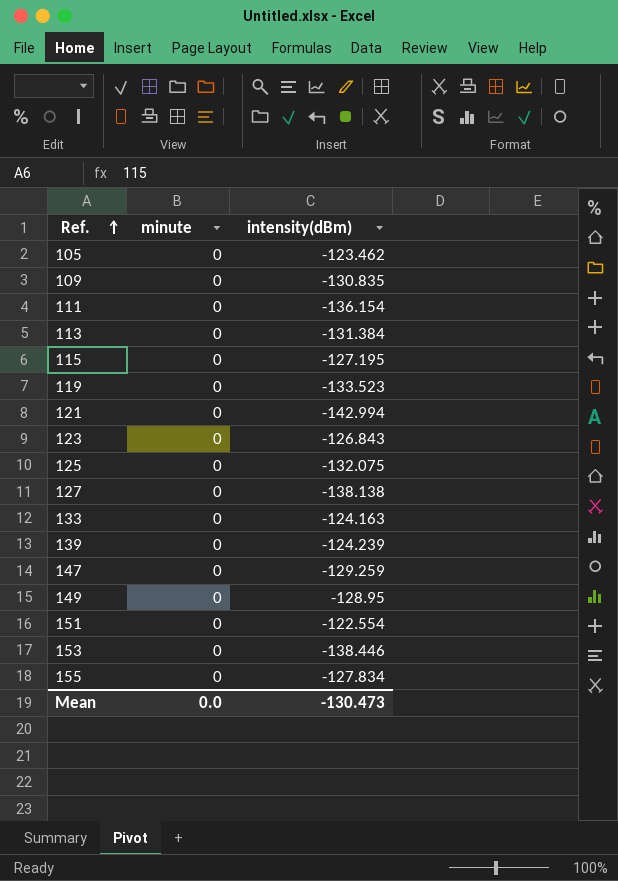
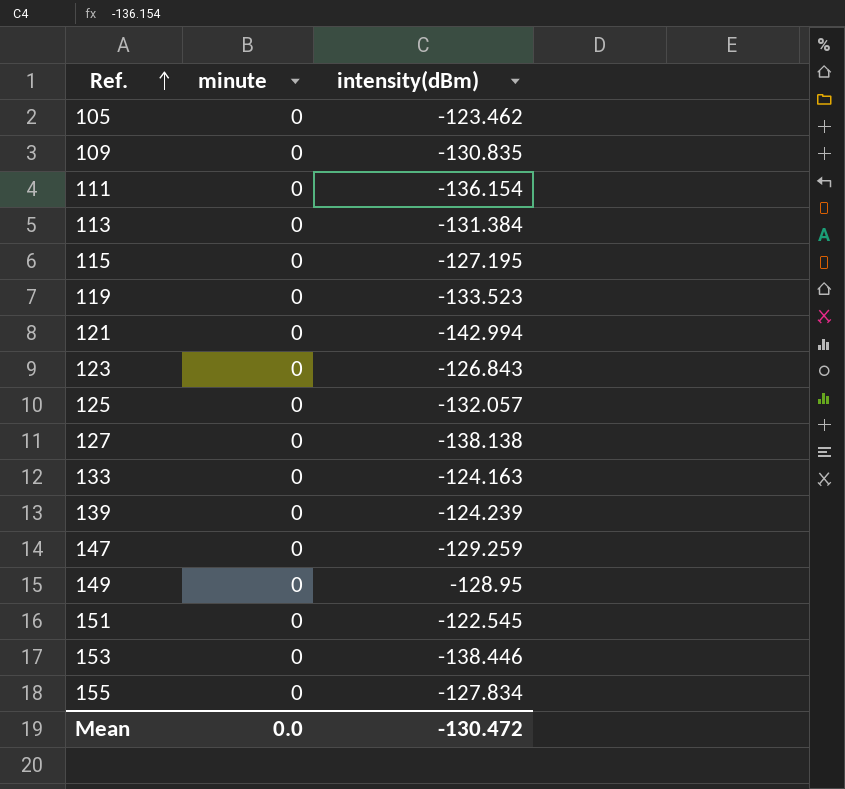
125 | intensity(dBm): -132.075 -> -132.057
151 | intensity(dBm): -122.554 -> -122.545
Mean | intensity(dBm): -130.473 -> -130.472

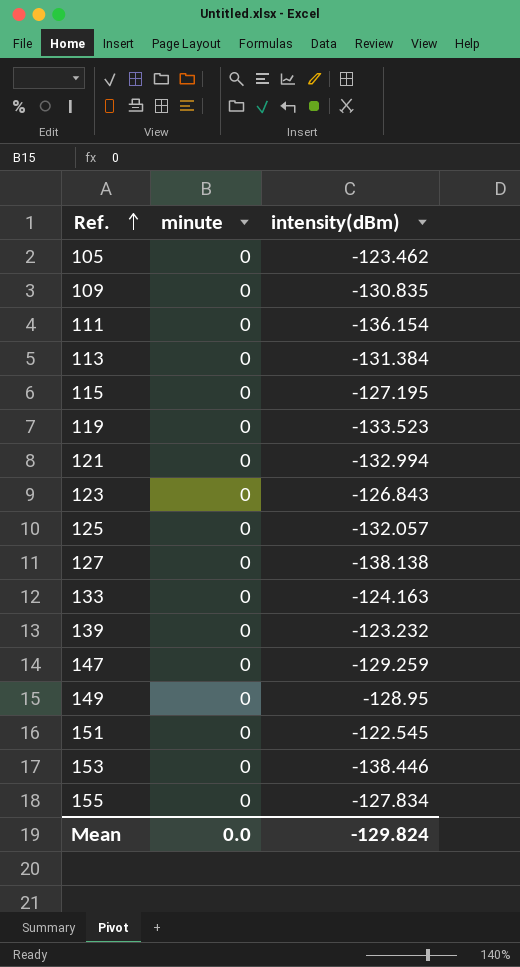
121 | intensity(dBm): -142.994 -> -132.994
139 | intensity(dBm): -124.239 -> -123.232
Mean | intensity(dBm): -130.472 -> -129.824

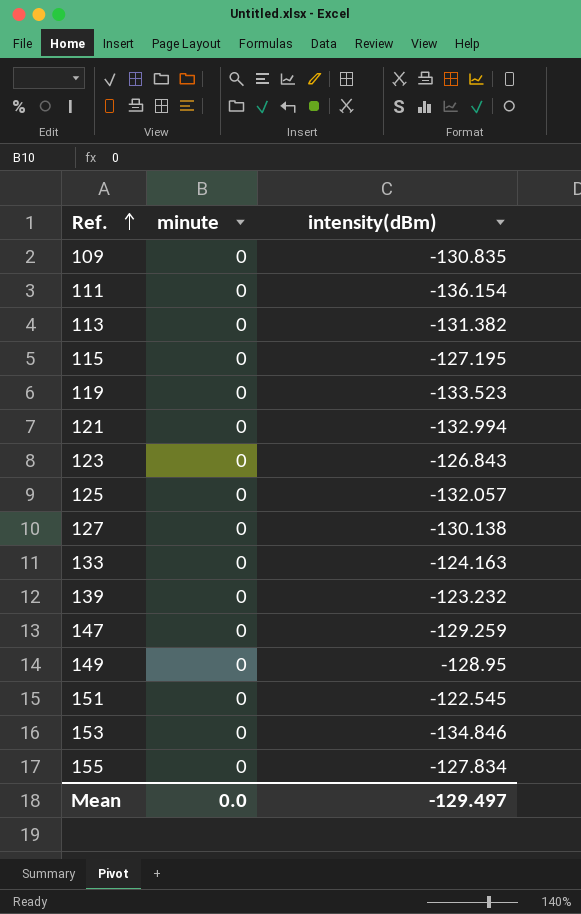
row 105: 0 | -123.462 -> none
113 | intensity(dBm): -131.384 -> -131.382
127 | intensity(dBm): -138.138 -> -130.138
153 | intensity(dBm): -138.446 -> -134.846
Mean | intensity(dBm): -129.824 -> -129.497

